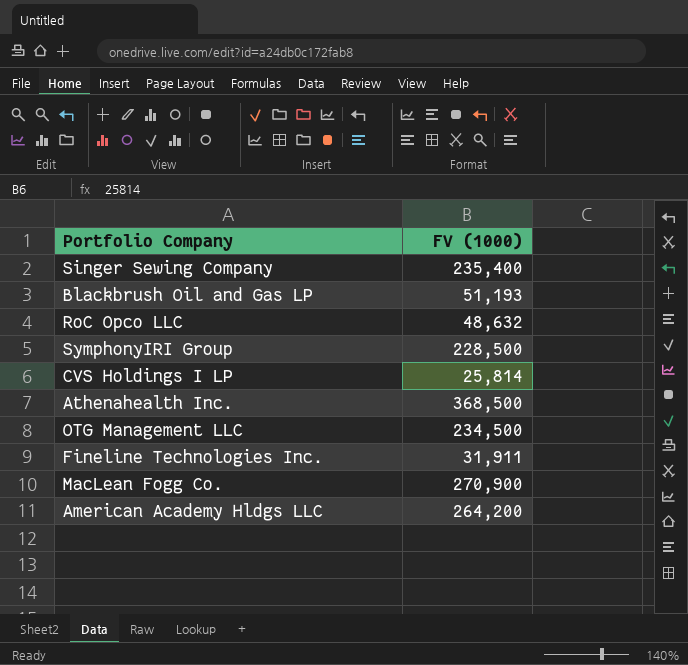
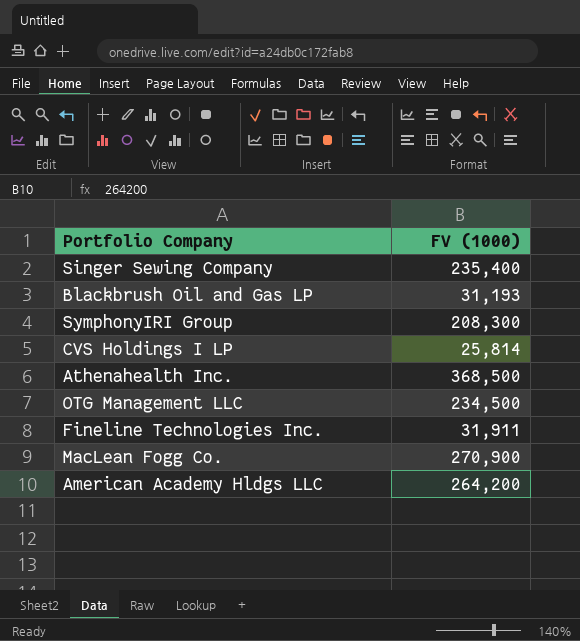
row RoC Opco LLC: 48,632 -> none
Blackbrush Oil and Gas LP | FV (1000): 51,193 -> 31,193
SymphonyIRI Group | FV (1000): 228,500 -> 208,300

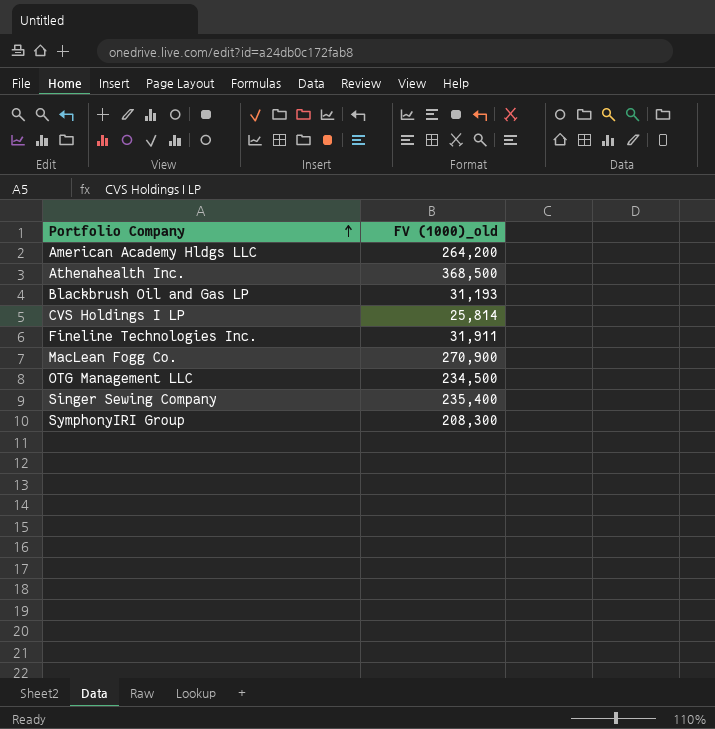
row order: none -> Portfolio Company ascending
column name: FV (1000) -> FV (1000)_old

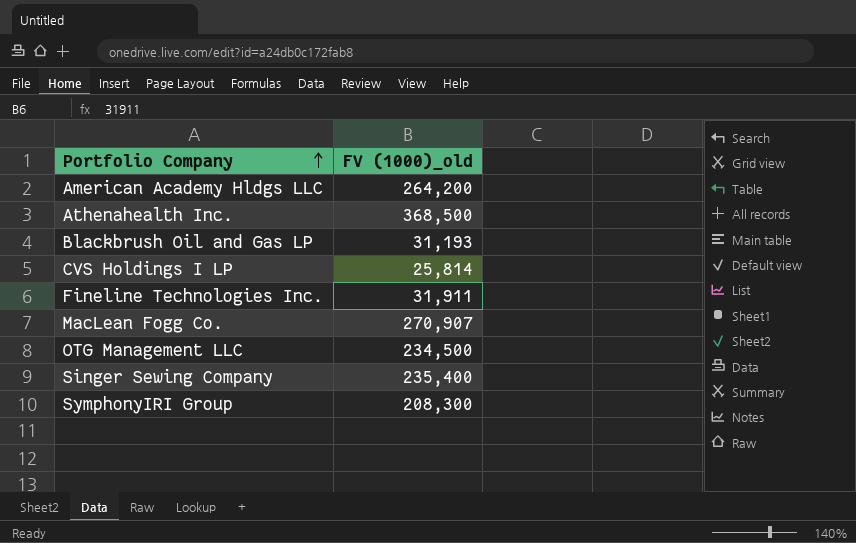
MacLean Fogg Co. | FV (1000)_old: 270,900 -> 270,907

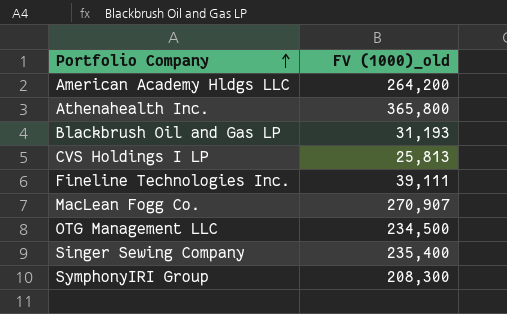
Athenahealth Inc. | FV (1000)_old: 368,500 -> 365,800
CVS Holdings I LP | FV (1000)_old: 25,814 -> 25,813
Fineline Technologies Inc. | FV (1000)_old: 31,911 -> 39,111

